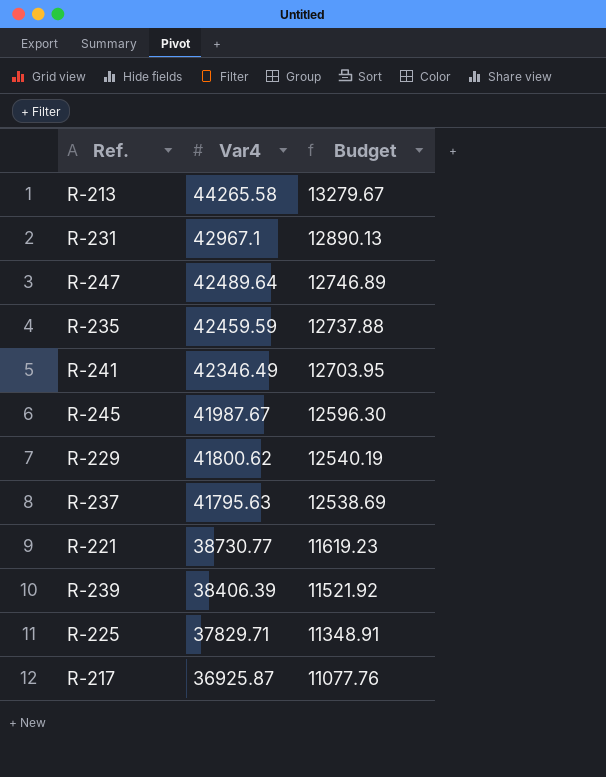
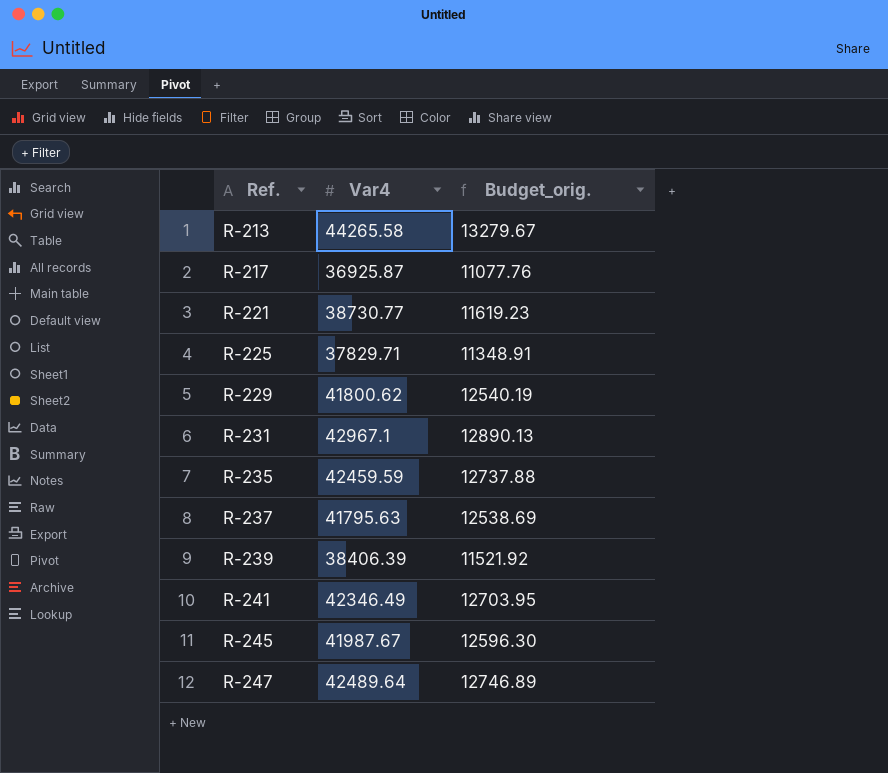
row order: Var4 descending -> Ref. ascending
column name: Budget -> Budget_orig.

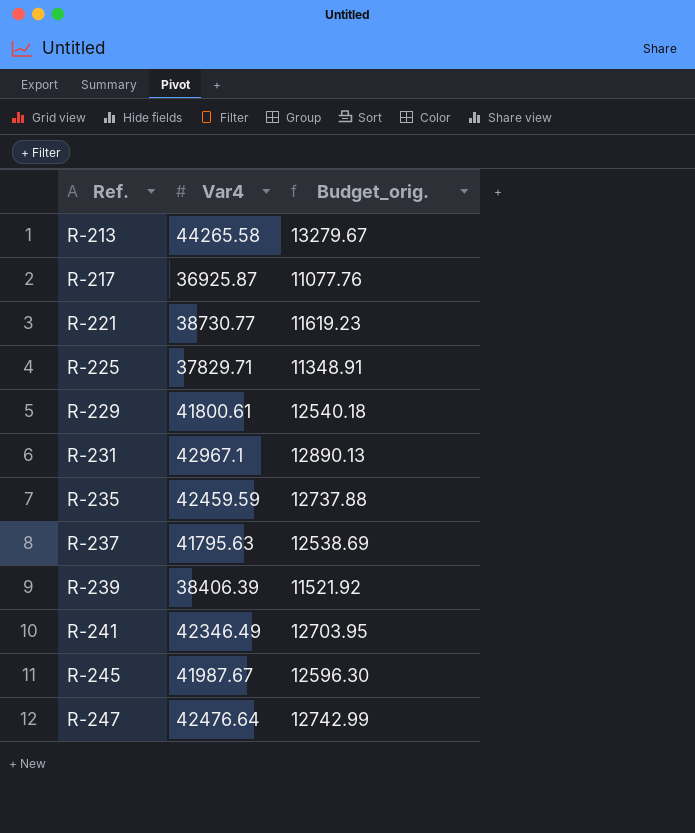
R-229 | Var4: 41800.62 -> 41800.61
R-229 | Budget_orig.: 12540.19 -> 12540.18
R-247 | Var4: 42489.64 -> 42476.64
R-247 | Budget_orig.: 12746.89 -> 12742.99

